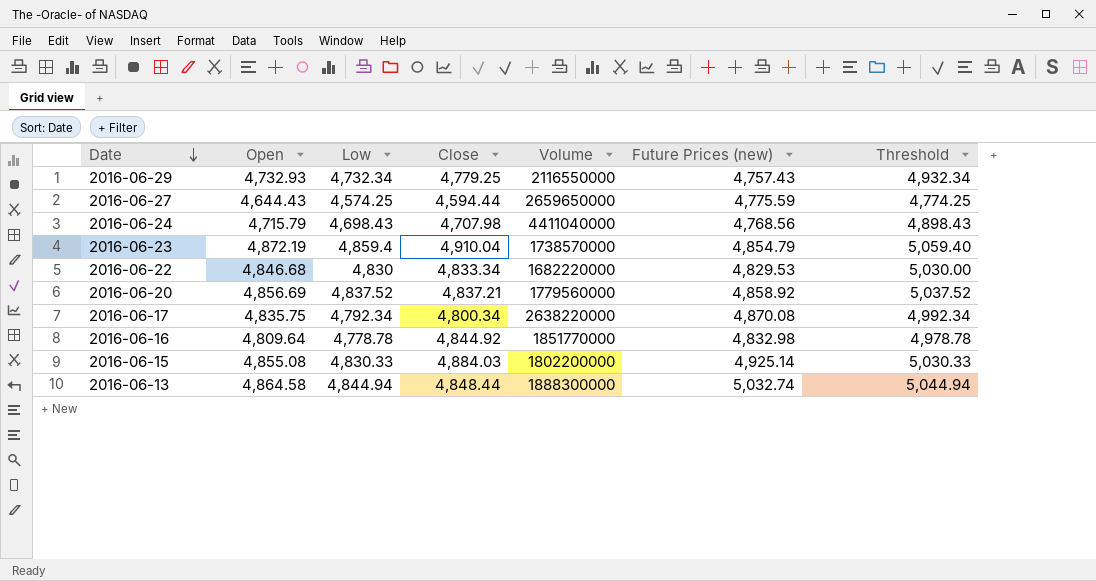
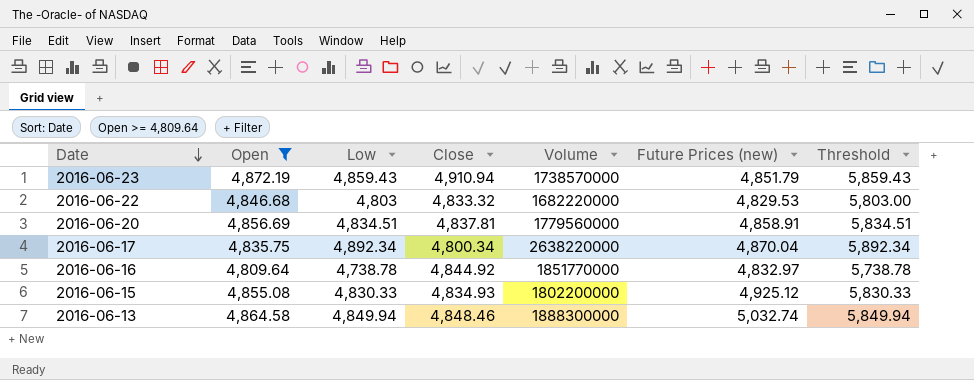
filter: none -> Open >= 4,809.64
column Threshold | formula: [Low] + 200 -> [Low] + 1000
2016-06-23 | Low: 4,859.4 -> 4,859.43
2016-06-23 | Close: 4,910.04 -> 4,910.94
2016-06-23 | Future Prices (new): 4,854.79 -> 4,851.79
2016-06-22 | Low: 4,830 -> 4,803
2016-06-22 | Close: 4,833.34 -> 4,833.32
2016-06-20 | Low: 4,837.52 -> 4,834.51
2016-06-20 | Close: 4,837.21 -> 4,837.81
2016-06-20 | Future Prices (new): 4,858.92 -> 4,858.91
2016-06-17 | Low: 4,792.34 -> 4,892.34
2016-06-17 | Future Prices (new): 4,870.08 -> 4,870.04
2016-06-16 | Low: 4,778.78 -> 4,738.78
2016-06-16 | Future Prices (new): 4,832.98 -> 4,832.97
2016-06-15 | Close: 4,884.03 -> 4,834.93
2016-06-15 | Future Prices (new): 4,925.14 -> 4,925.12
2016-06-13 | Low: 4,844.94 -> 4,849.94
2016-06-13 | Close: 4,848.44 -> 4,848.46

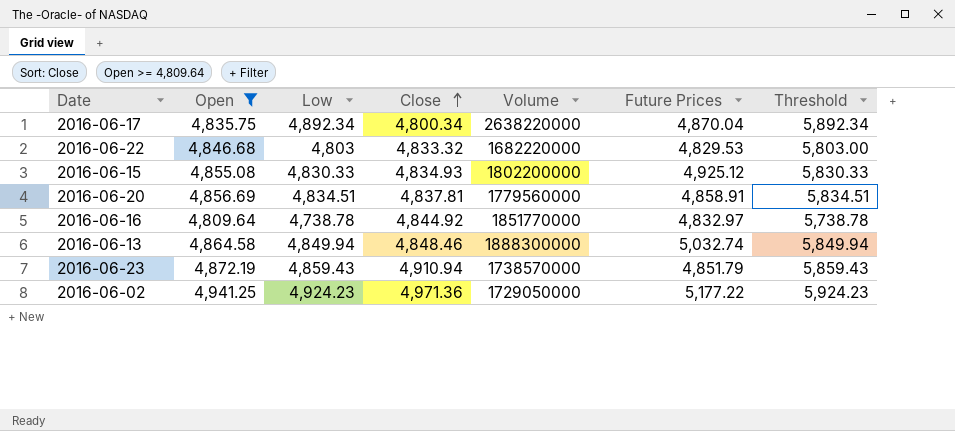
row order: Date descending -> Close ascending
column name: Future Prices (new) -> Future Prices
row 2016-06-02: none -> 4,941.25 | 4,924.23 | 4,971.36 | 1729050000 | 5,177.22 | 5,924.23

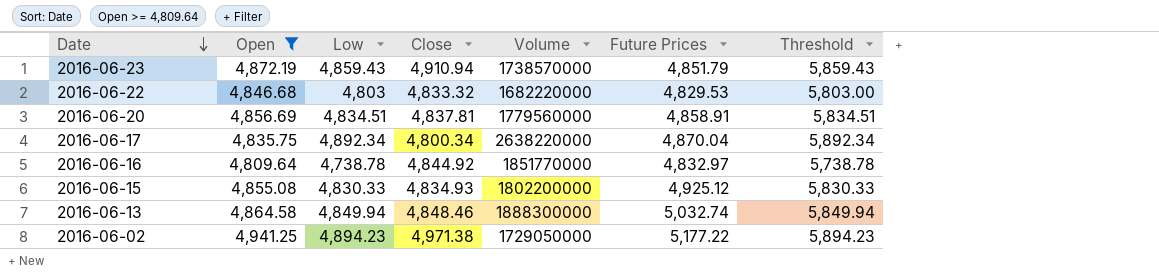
row order: Close ascending -> Date descending
2016-06-02 | Low: 4,924.23 -> 4,894.23
2016-06-02 | Close: 4,971.36 -> 4,971.38
2016-06-02 | Threshold: 5,924.23 -> 5,894.23

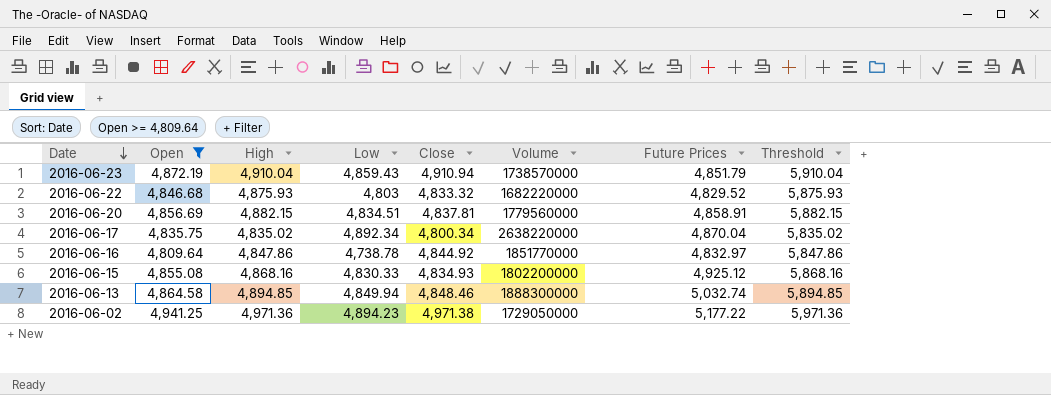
column High | position: none -> 3
column Threshold | formula: [Low] + 1000 -> [High] + 1000
2016-06-22 | Future Prices: 4,829.53 -> 4,829.52

